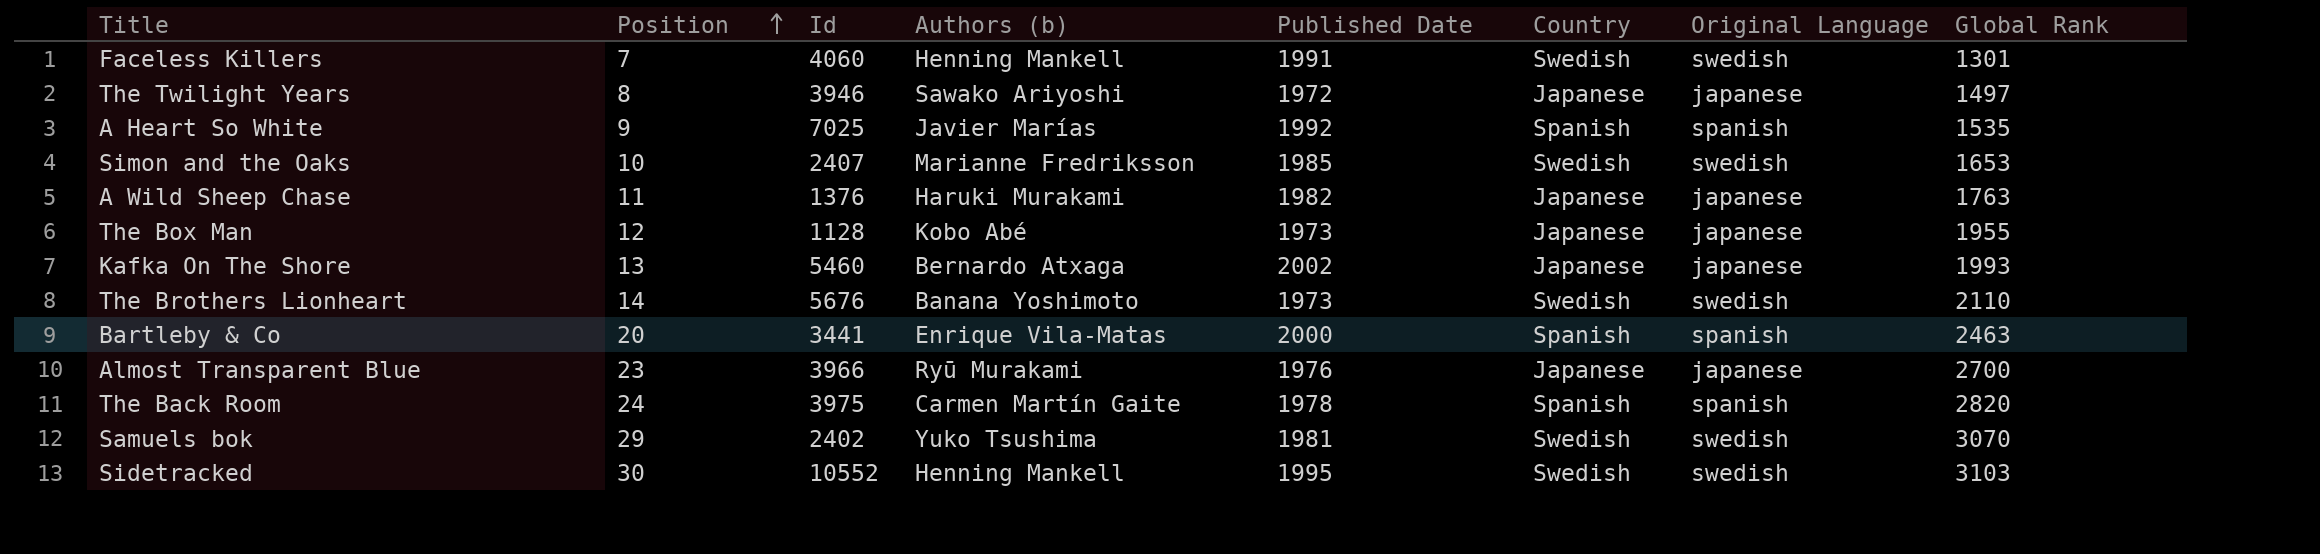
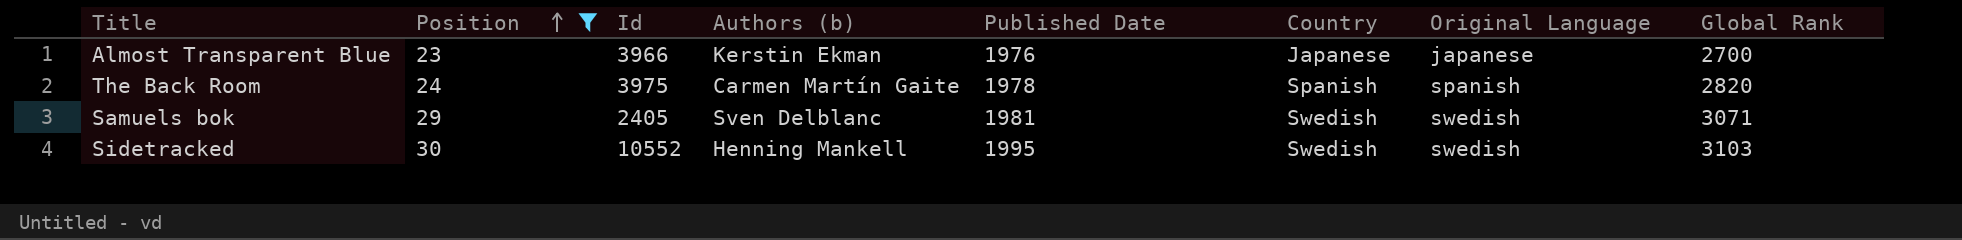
filter: none -> Position >= 23
Almost Transparent Blue | Authors (b): Ryū Murakami -> Kerstin Ekman
Samuels bok | Id: 2402 -> 2405
Samuels bok | Authors (b): Yuko Tsushima -> Sven Delblanc
Samuels bok | Global Rank: 3070 -> 3071

